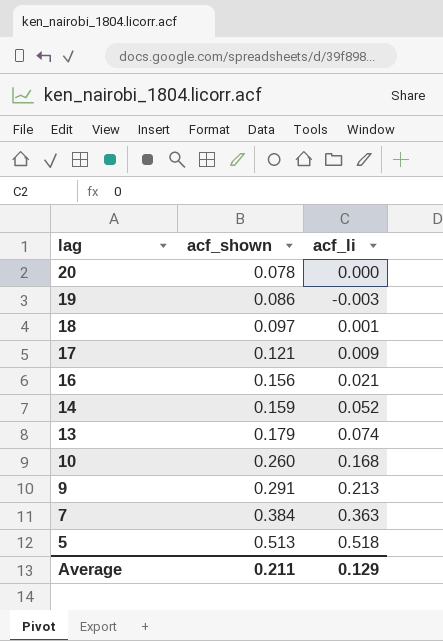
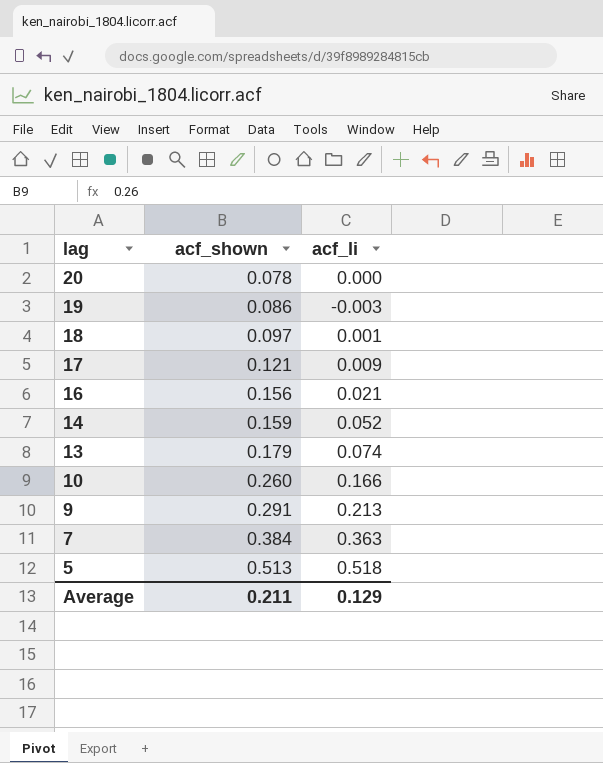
10 | acf_li: 0.168 -> 0.166

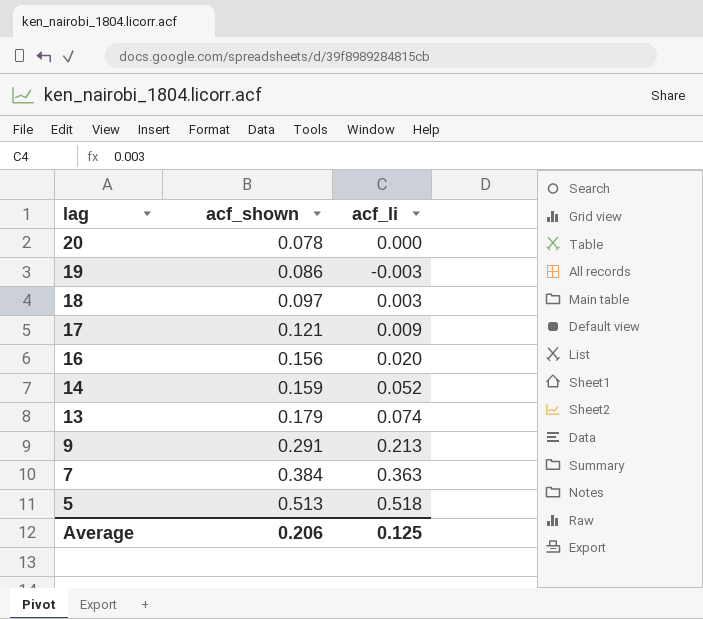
row 10: 0.260 | 0.166 -> none
18 | acf_li: 0.001 -> 0.003
16 | acf_li: 0.021 -> 0.020
Average | acf_shown: 0.211 -> 0.206
Average | acf_li: 0.129 -> 0.125

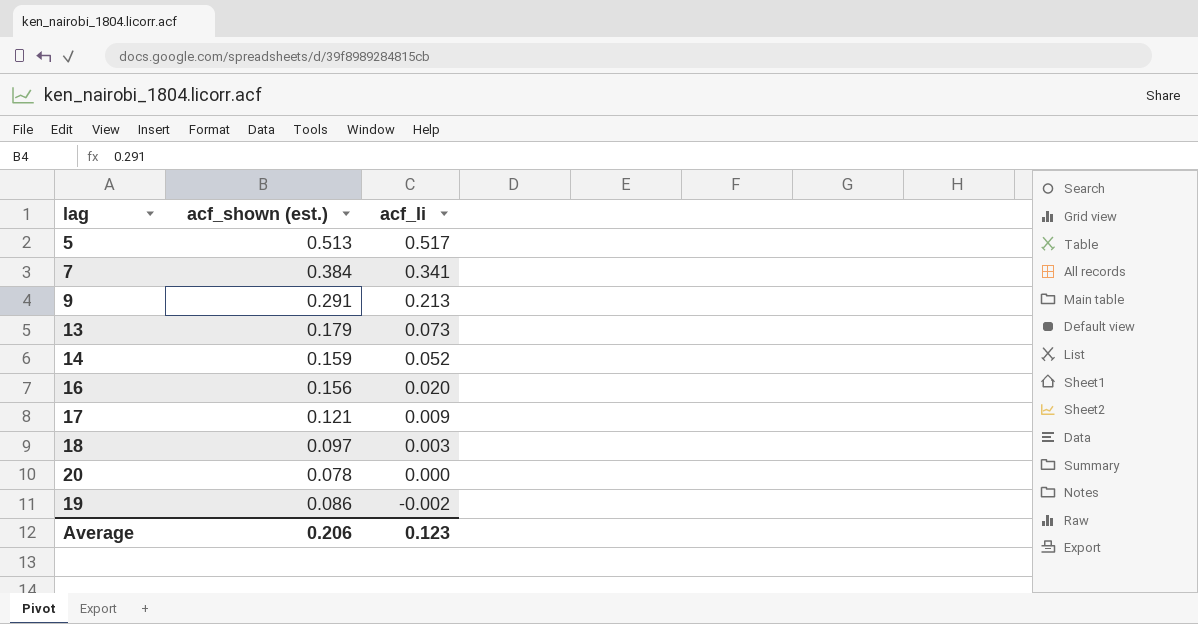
row order: lag descending -> acf_li descending
column name: acf_shown -> acf_shown (est.)
5 | acf_li: 0.518 -> 0.517
7 | acf_li: 0.363 -> 0.341
13 | acf_li: 0.074 -> 0.073
19 | acf_li: -0.003 -> -0.002
Average | acf_li: 0.125 -> 0.123

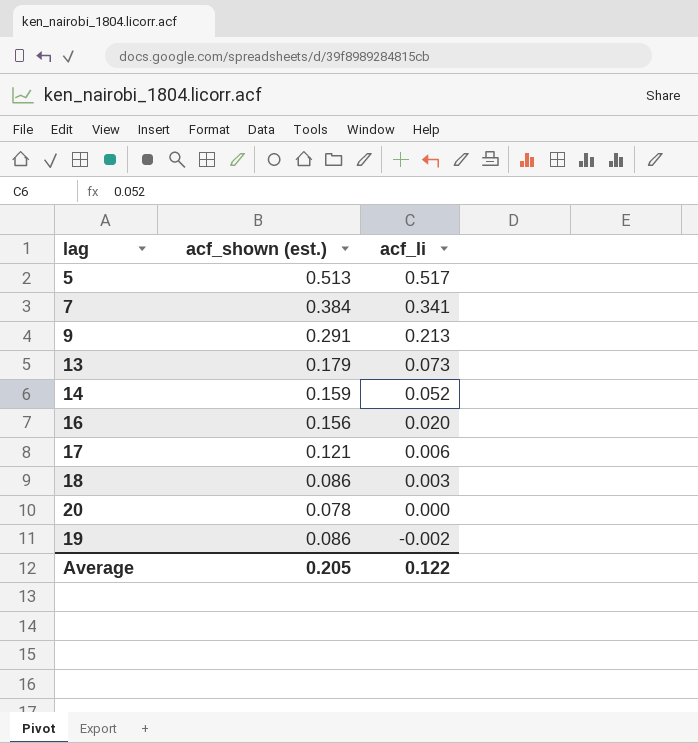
17 | acf_li: 0.009 -> 0.006
18 | acf_shown (est.): 0.097 -> 0.086
Average | acf_shown (est.): 0.206 -> 0.205
Average | acf_li: 0.123 -> 0.122

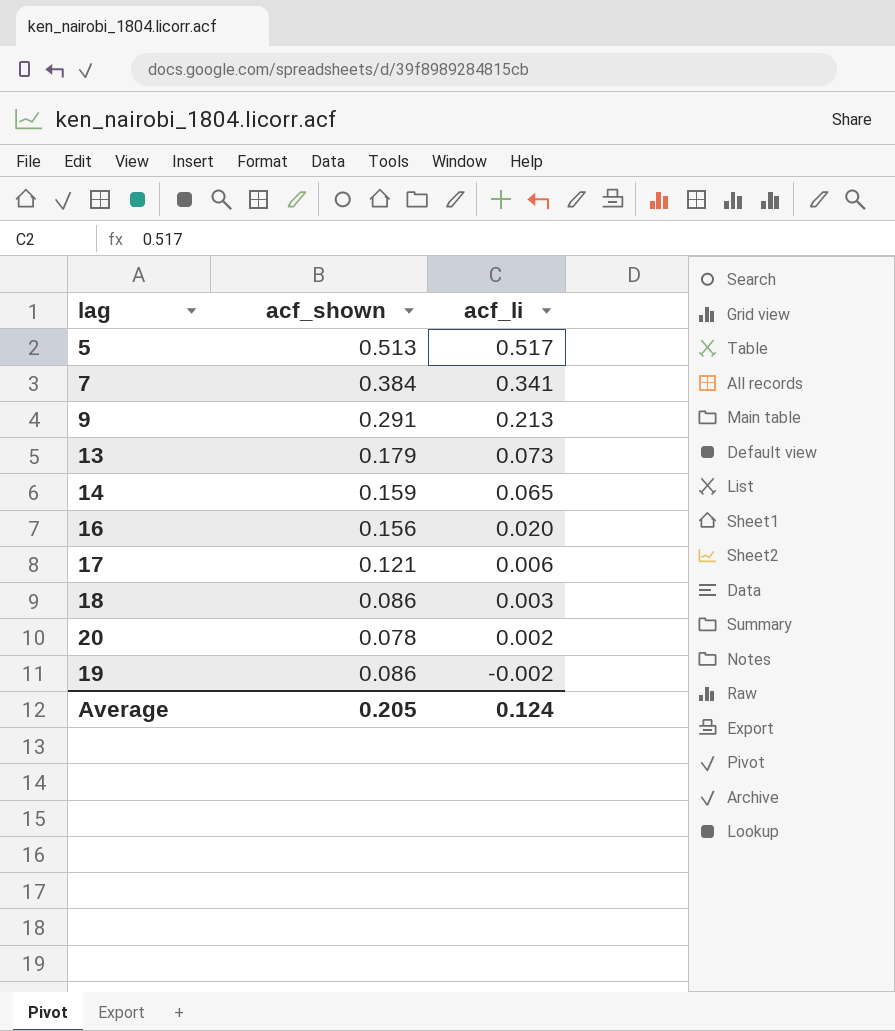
column name: acf_shown (est.) -> acf_shown
14 | acf_li: 0.052 -> 0.065
20 | acf_li: 0.000 -> 0.002
Average | acf_li: 0.122 -> 0.124

